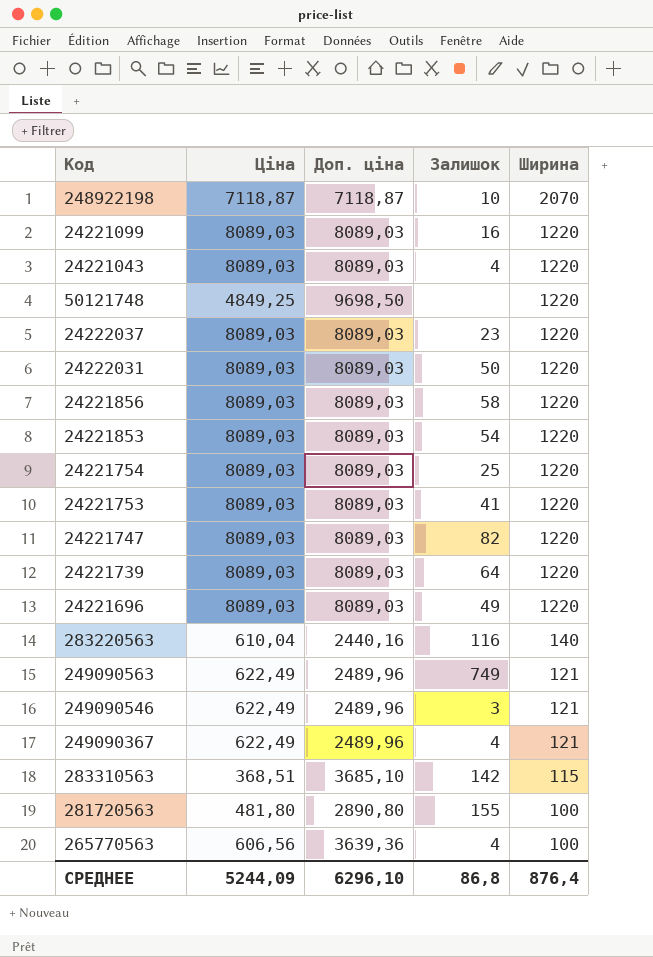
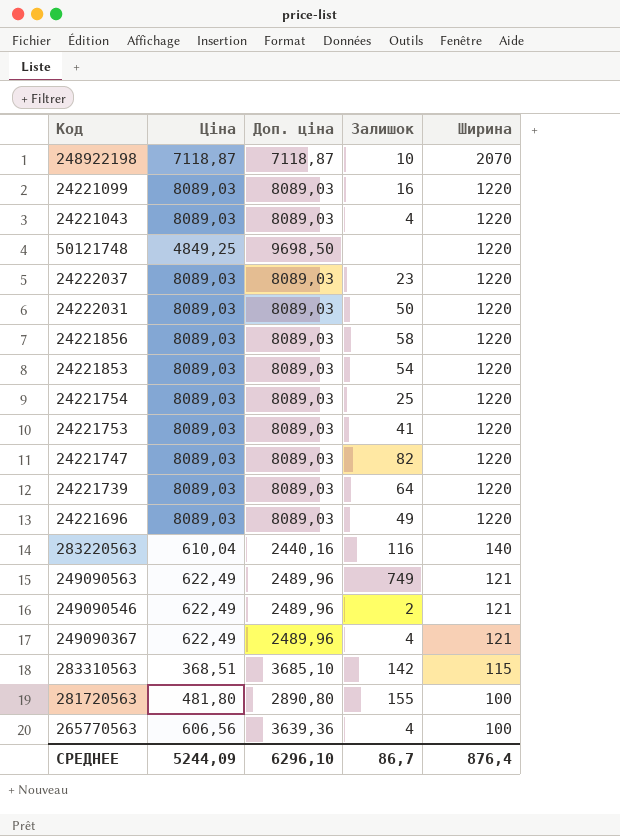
249090546 | Залишок: 3 -> 2
СРЕДНЕЕ | Залишок: 86,8 -> 86,7

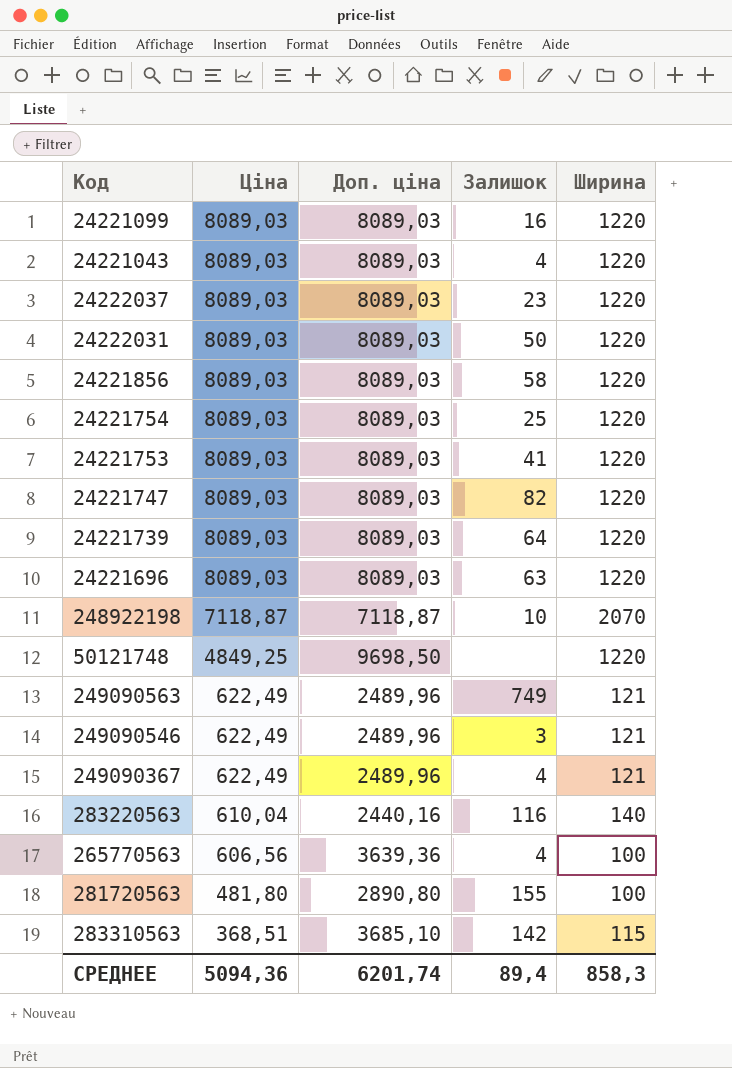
row order: Ширина descending -> Ціна descending
row 24221853: 8089,03 | 8089,03 | 54 | 1220 -> none
24221696 | Залишок: 49 -> 63
249090546 | Залишок: 2 -> 3
СРЕДНЕЕ | Ціна: 5244,09 -> 5094,36
СРЕДНЕЕ | Доп. ціна: 6296,10 -> 6201,74
СРЕДНЕЕ | Залишок: 86,7 -> 89,4
СРЕДНЕЕ | Ширина: 876,4 -> 858,3

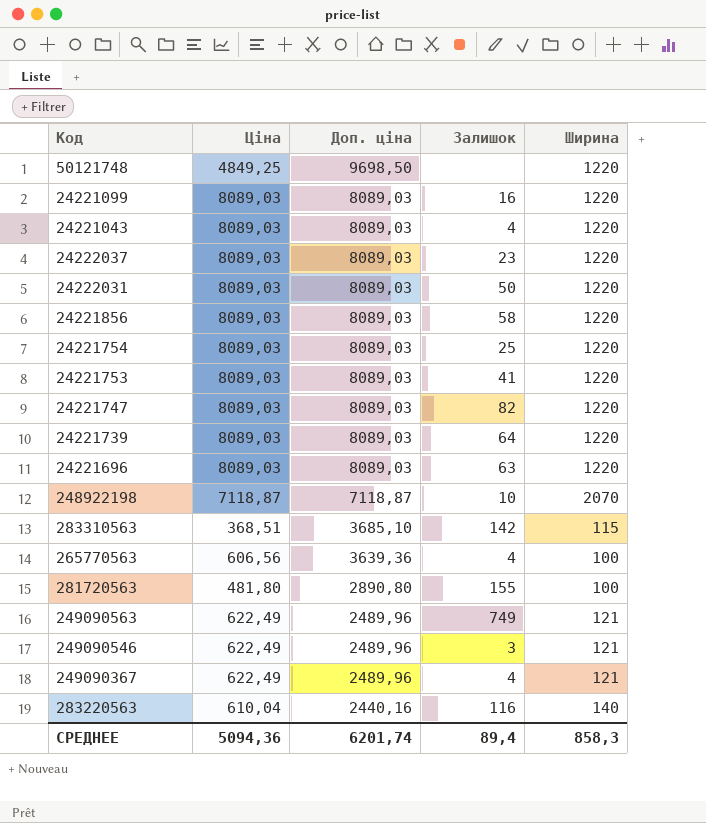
row order: Ціна descending -> Доп. ціна descending

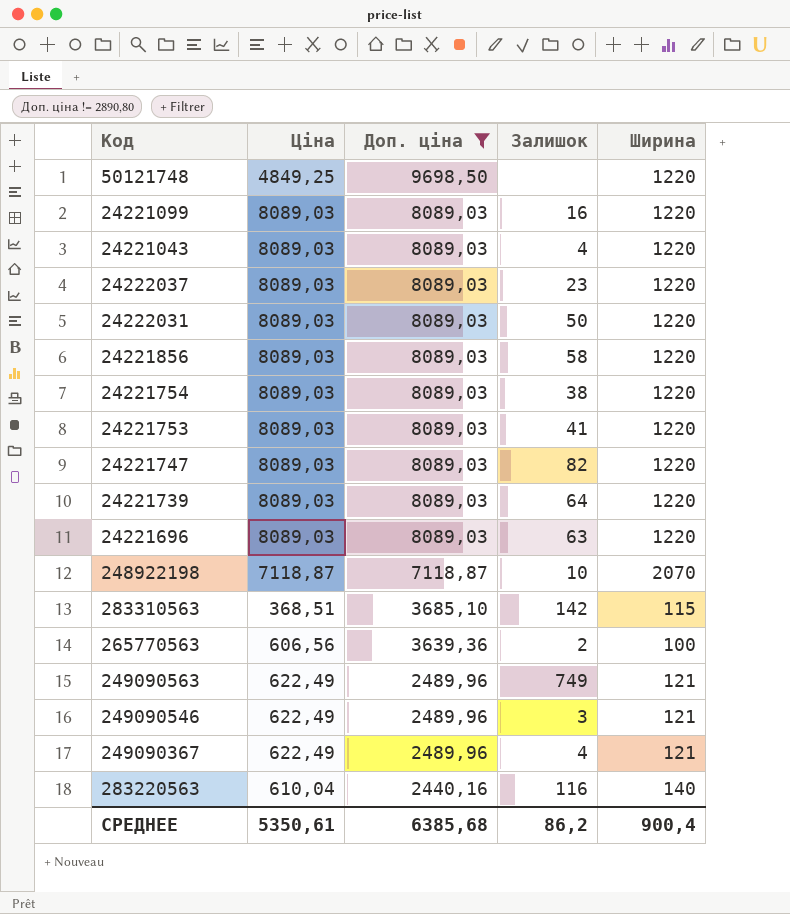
filter: none -> Доп. ціна != 2890,80
24221754 | Залишок: 25 -> 38
265770563 | Залишок: 4 -> 2
СРЕДНЕЕ | Ціна: 5094,36 -> 5350,61
СРЕДНЕЕ | Доп. ціна: 6201,74 -> 6385,68
СРЕДНЕЕ | Залишок: 89,4 -> 86,2
СРЕДНЕЕ | Ширина: 858,3 -> 900,4

